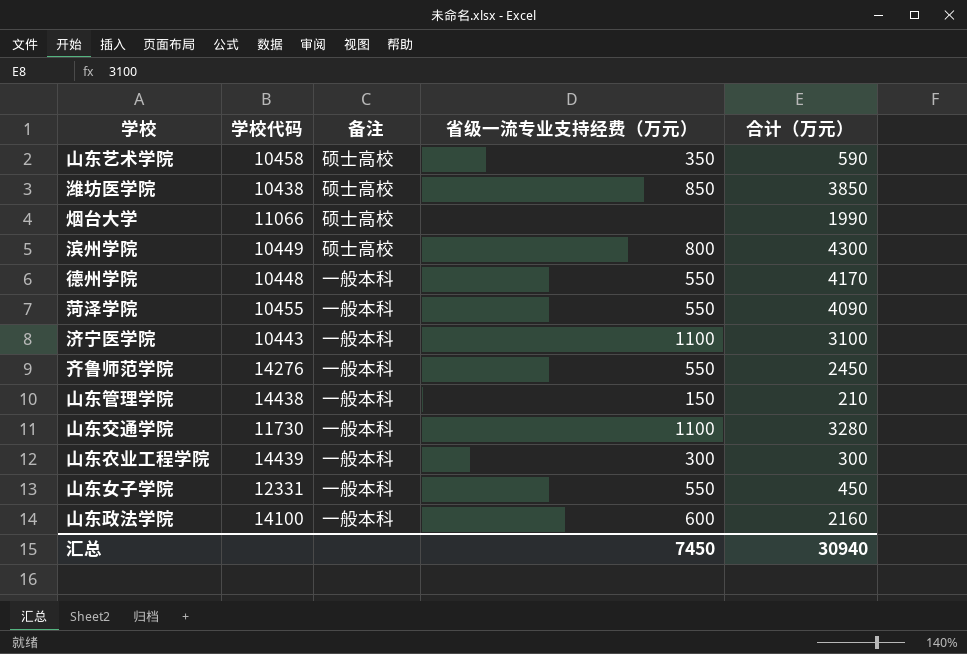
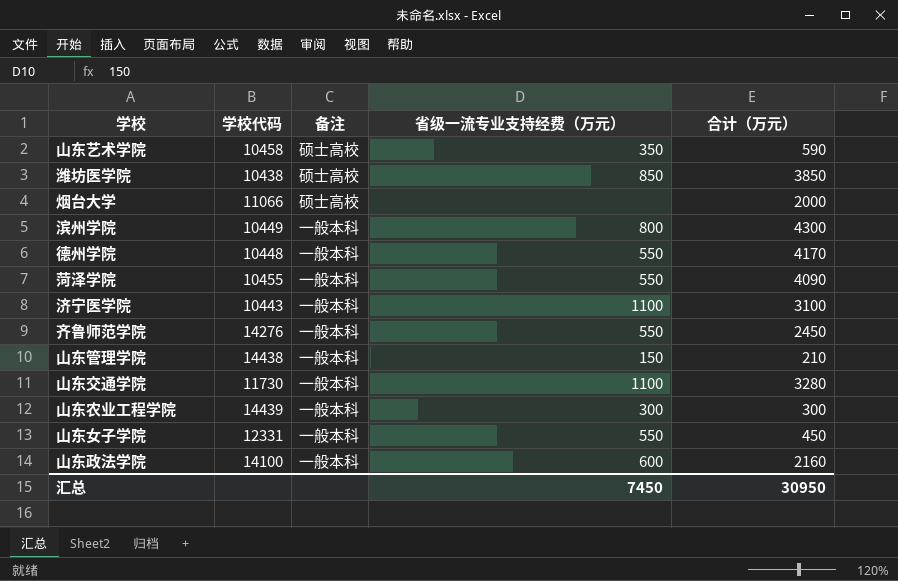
烟台大学 | 合计（万元）: 1990 -> 2000
滨州学院 | 备注: 硕士高校 -> 一般本科
汇总 | 合计（万元）: 30940 -> 30950

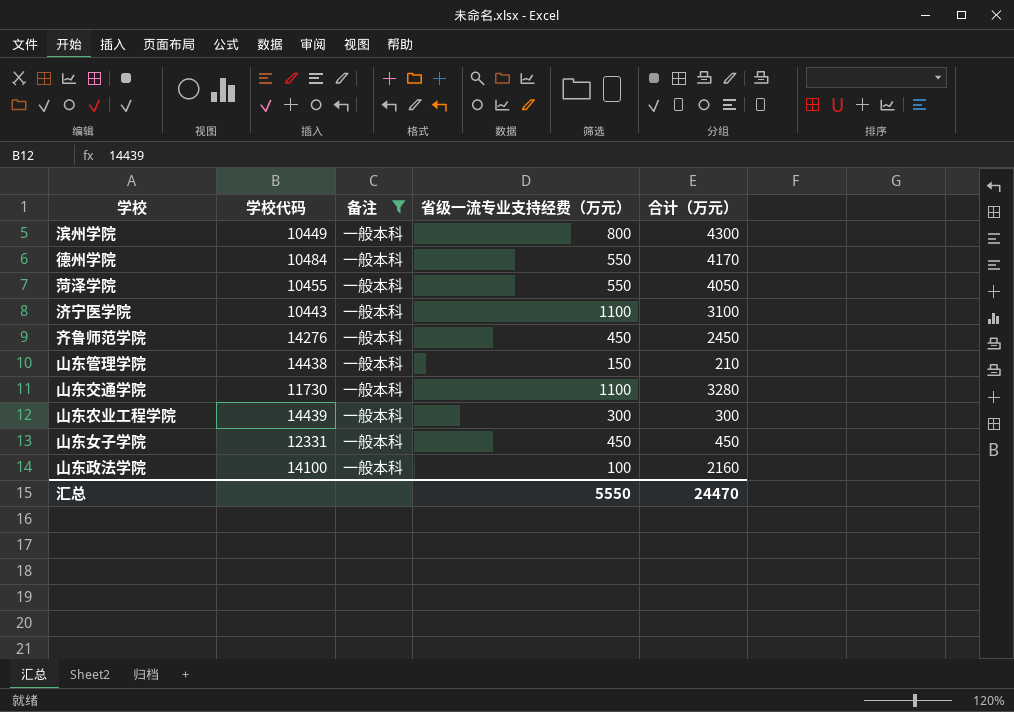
filter: none -> 备注 = 一般本科
德州学院 | 学校代码: 10448 -> 10484
菏泽学院 | 合计（万元）: 4090 -> 4050
齐鲁师范学院 | 省级一流专业支持经费（万元）: 550 -> 450
山东女子学院 | 省级一流专业支持经费（万元）: 550 -> 450
山东政法学院 | 省级一流专业支持经费（万元）: 600 -> 100
汇总 | 省级一流专业支持经费（万元）: 7450 -> 5550
汇总 | 合计（万元）: 30950 -> 24470

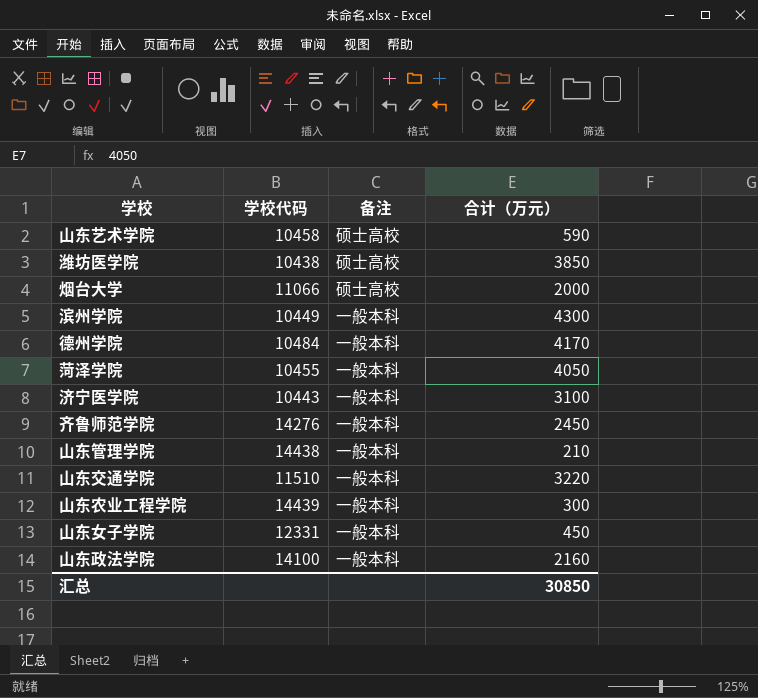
filter: 备注 = 一般本科 -> none
column 省级一流专业支持经费（万元） | position: 4 -> none
山东交通学院 | 学校代码: 11730 -> 11510
山东交通学院 | 合计（万元）: 3280 -> 3220
汇总 | 合计（万元）: 24470 -> 30850

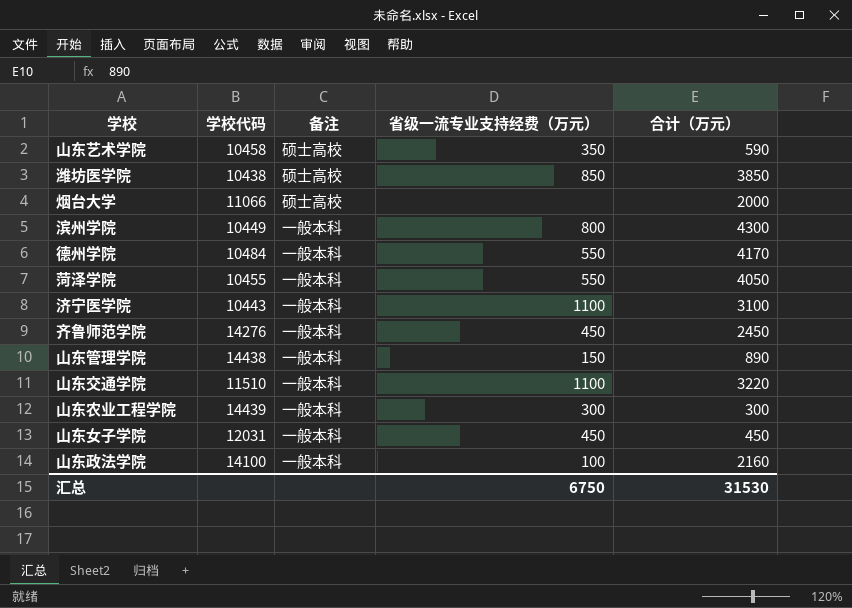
column 省级一流专业支持经费（万元） | position: none -> 4
山东管理学院 | 合计（万元）: 210 -> 890
山东女子学院 | 学校代码: 12331 -> 12031
汇总 | 合计（万元）: 30850 -> 31530

